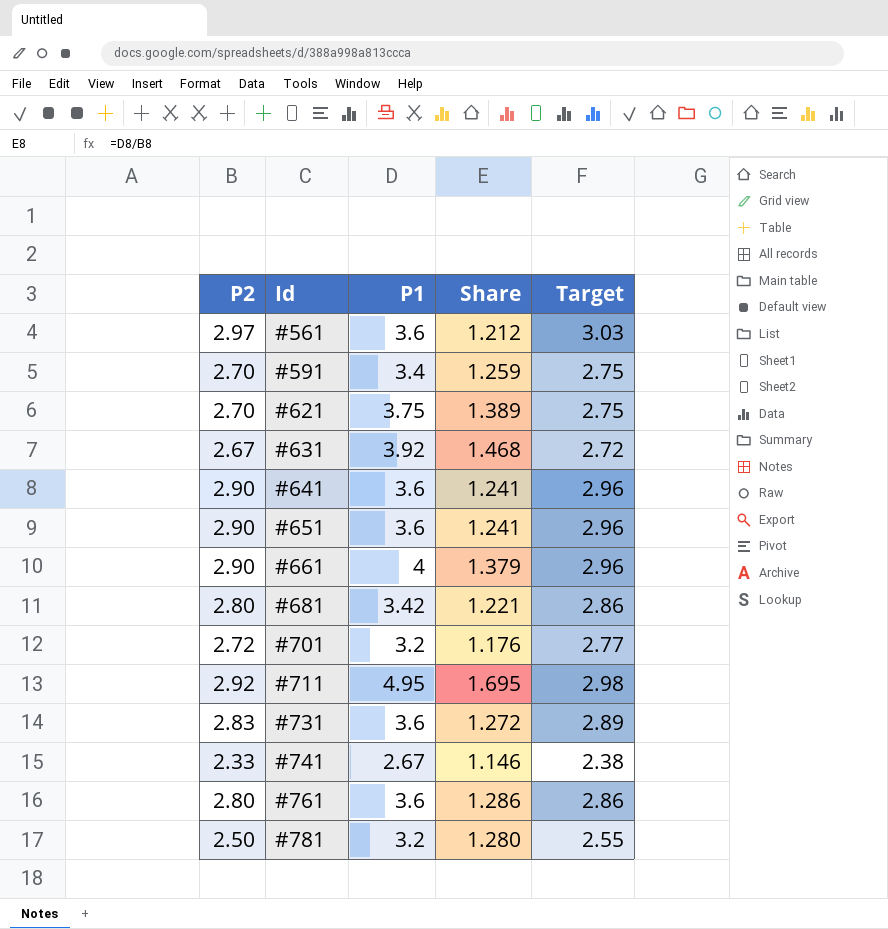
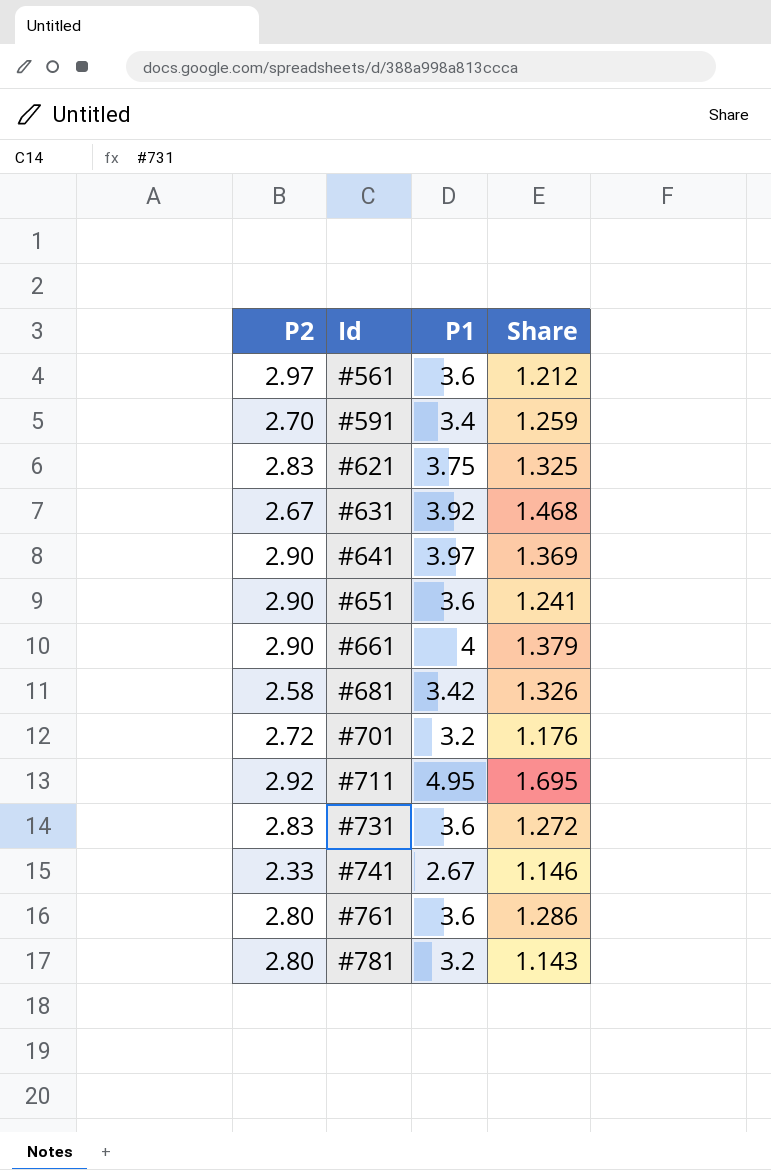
column Target | formula: [P2] * 1.02 -> none
#621 | P2: 2.70 -> 2.83
#621 | Share: 1.389 -> 1.325
#641 | P1: 3.6 -> 3.97
#641 | Share: 1.241 -> 1.369
#681 | P2: 2.80 -> 2.58
#681 | Share: 1.221 -> 1.326
#781 | P2: 2.50 -> 2.80
#781 | Share: 1.280 -> 1.143

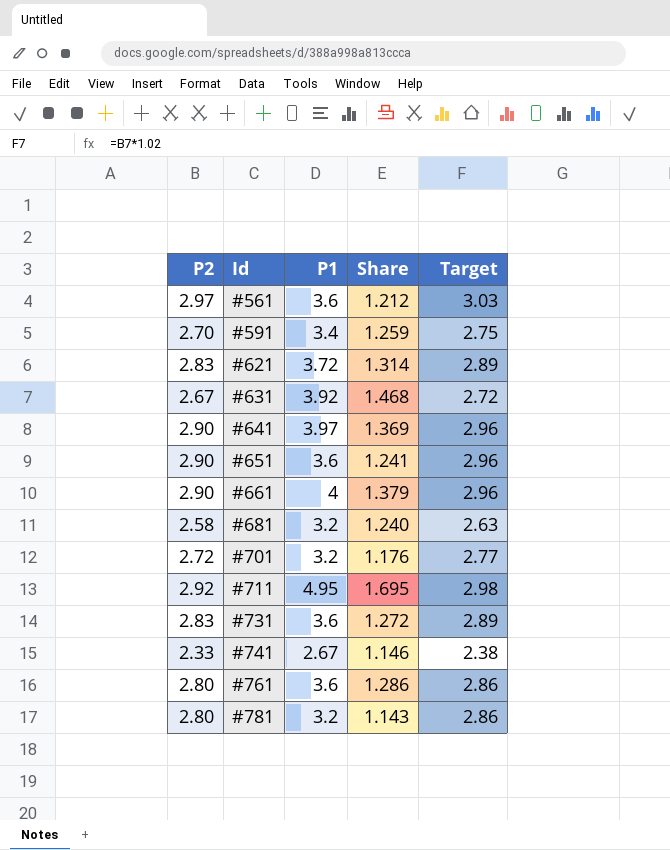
column Target | formula: none -> [P2] * 1.02
#621 | P1: 3.75 -> 3.72
#621 | Share: 1.325 -> 1.314
#681 | P1: 3.42 -> 3.2
#681 | Share: 1.326 -> 1.240

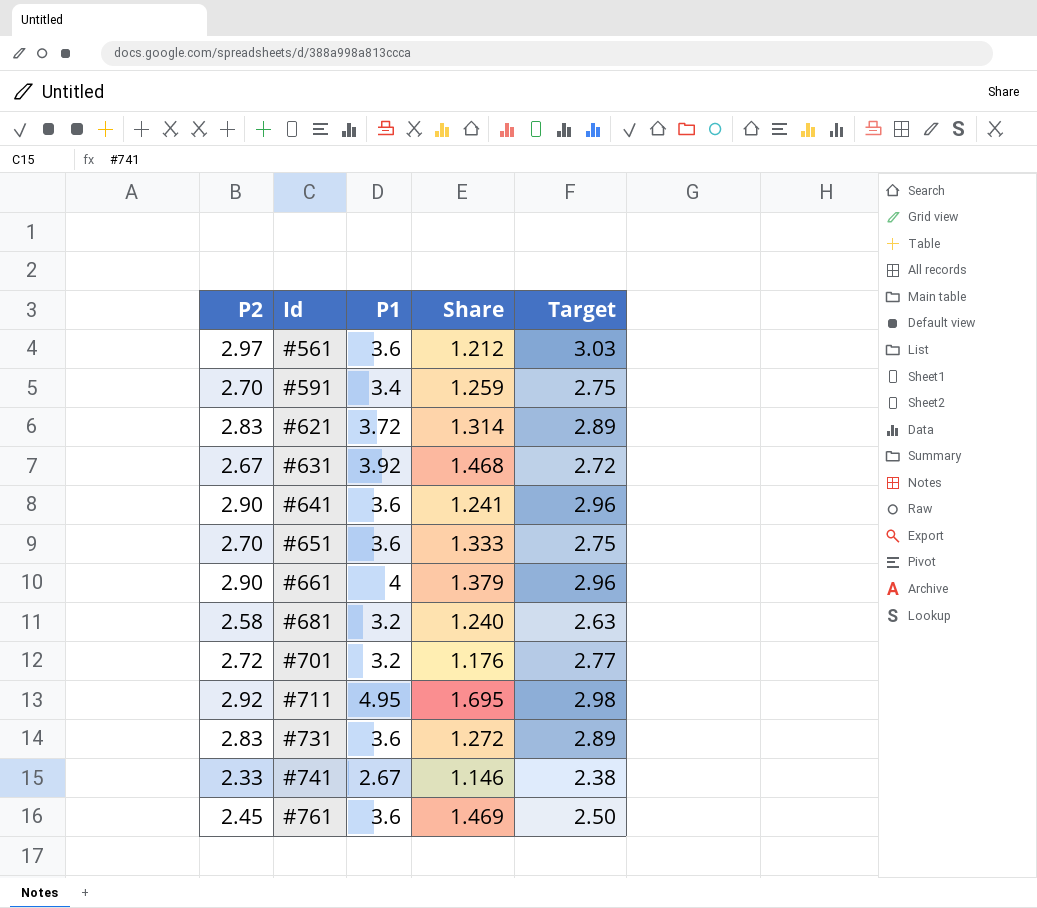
row #781: 2.80 | 3.2 | 1.143 | 2.86 -> none
#641 | P1: 3.97 -> 3.6
#641 | Share: 1.369 -> 1.241
#651 | P2: 2.90 -> 2.70
#651 | Share: 1.241 -> 1.333
#651 | Target: 2.96 -> 2.75
#761 | P2: 2.80 -> 2.45
#761 | Share: 1.286 -> 1.469
#761 | Target: 2.86 -> 2.50

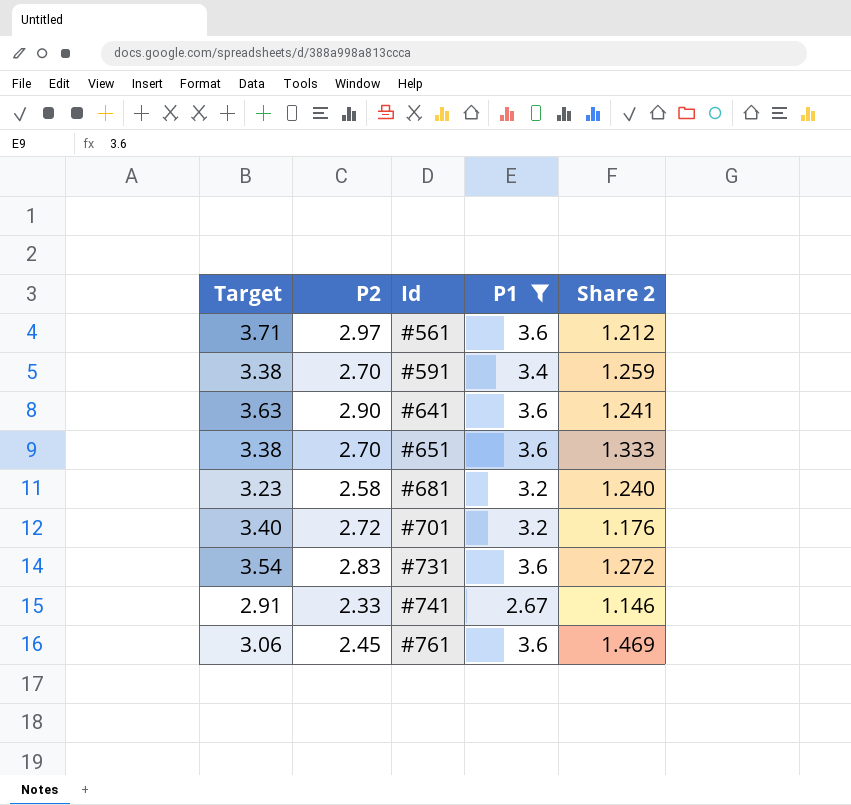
filter: none -> P1 <= 3.6
column Target | formula: [P2] * 1.02 -> [P2] * 1.25
column Target | position: 5 -> 1
column name: Share -> Share 2

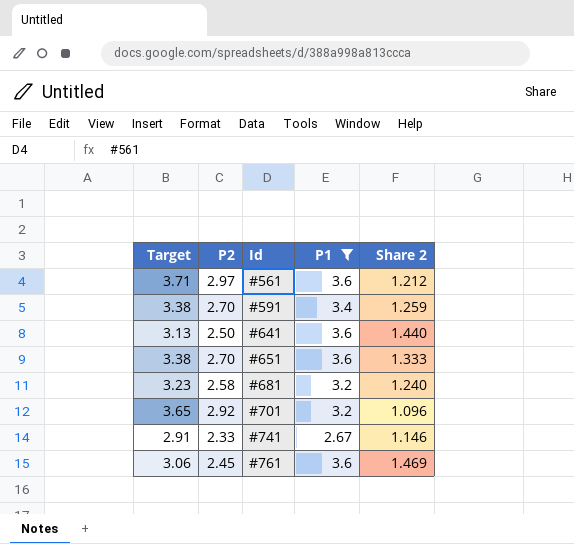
row #731: 3.54 | 2.83 | 3.6 | 1.272 -> none
#641 | Target: 3.63 -> 3.13
#641 | P2: 2.90 -> 2.50
#641 | Share 2: 1.241 -> 1.440
#701 | Target: 3.40 -> 3.65
#701 | P2: 2.72 -> 2.92
#701 | Share 2: 1.176 -> 1.096

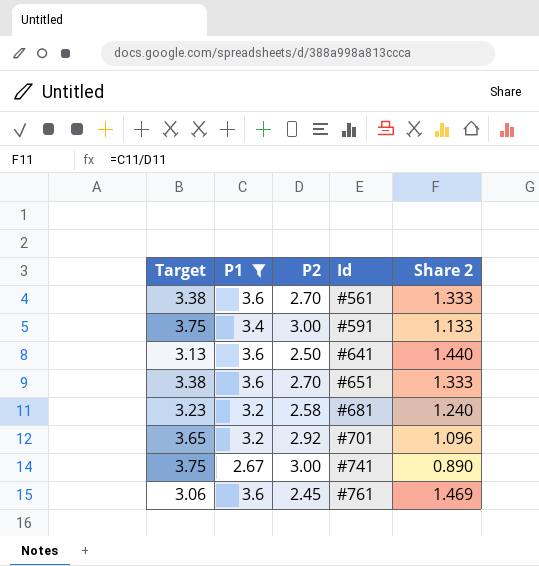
column P1 | position: 4 -> 2
#561 | Target: 3.71 -> 3.38
#561 | P2: 2.97 -> 2.70
#561 | Share 2: 1.212 -> 1.333
#591 | Target: 3.38 -> 3.75
#591 | P2: 2.70 -> 3.00
#591 | Share 2: 1.259 -> 1.133
#741 | Target: 2.91 -> 3.75
#741 | P2: 2.33 -> 3.00
#741 | Share 2: 1.146 -> 0.890

